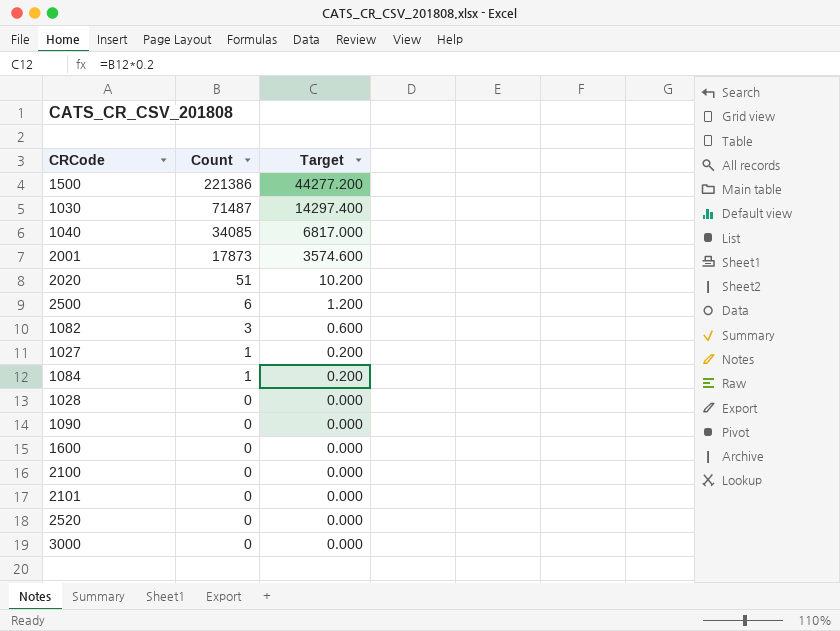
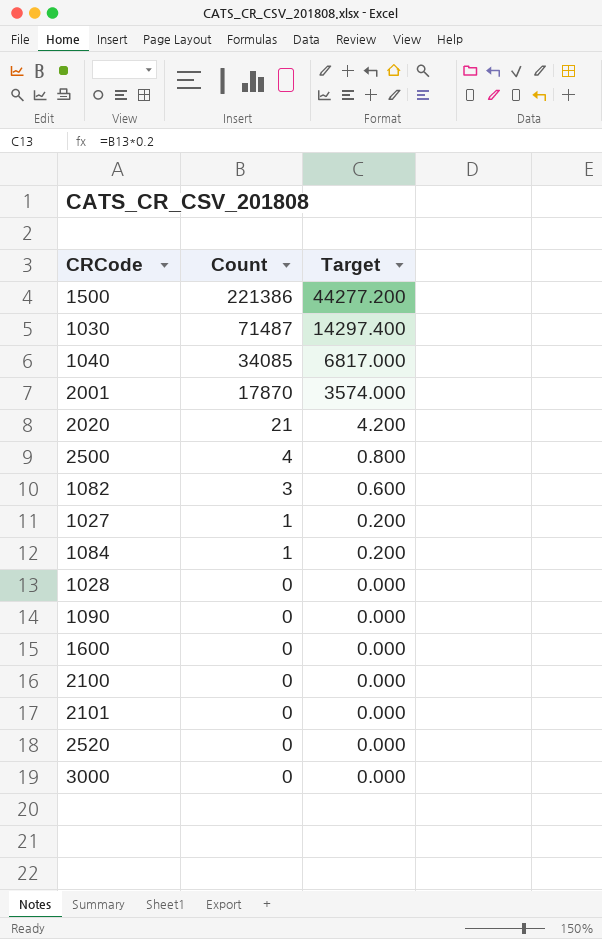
2001 | Count: 17873 -> 17870
2001 | Target: 3574.600 -> 3574.000
2020 | Count: 51 -> 21
2020 | Target: 10.200 -> 4.200
2500 | Count: 6 -> 4
2500 | Target: 1.200 -> 0.800

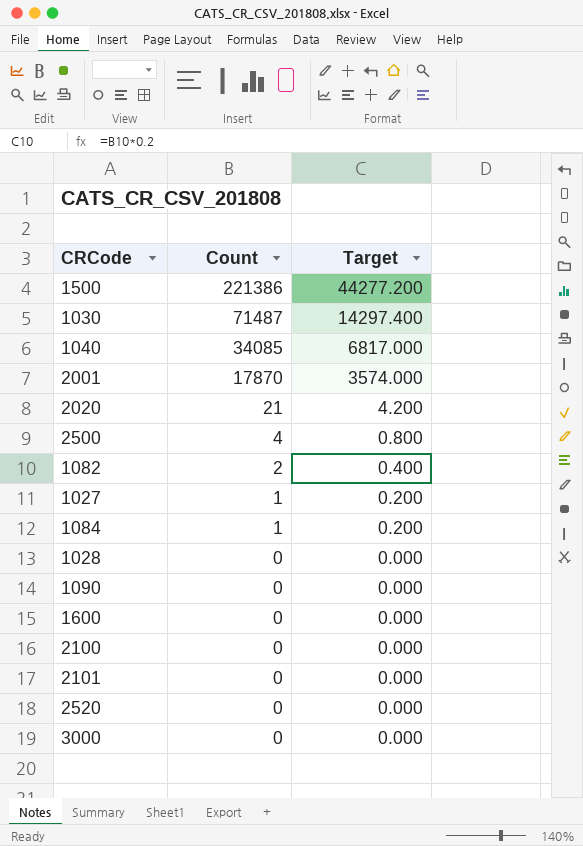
1082 | Count: 3 -> 2
1082 | Target: 0.600 -> 0.400

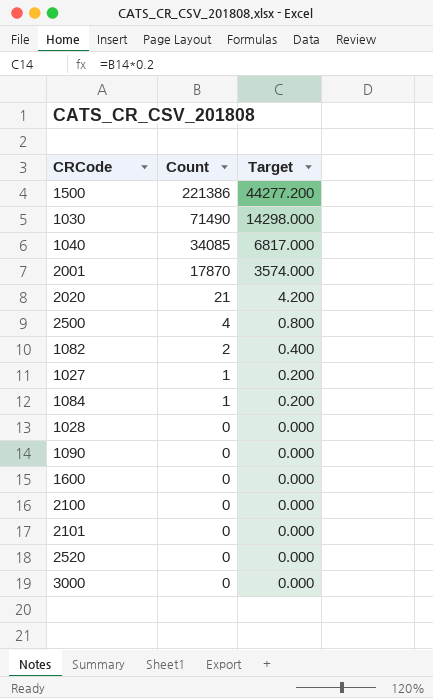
1030 | Count: 71487 -> 71490
1030 | Target: 14297.400 -> 14298.000

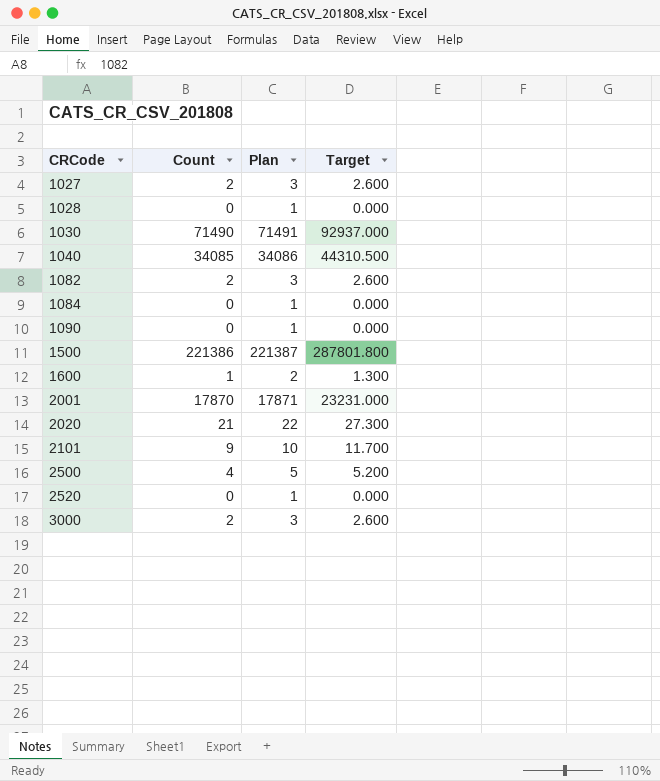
row order: Count descending -> CRCode ascending
column Plan | formula: none -> [Count] + 1
column Target | formula: [Count] * 0.2 -> [Count] * 1.3
row 2100: 0 | 0.000 -> none
1027 | Count: 1 -> 2
1084 | Count: 1 -> 0
1600 | Count: 0 -> 1
2101 | Count: 0 -> 9
3000 | Count: 0 -> 2

